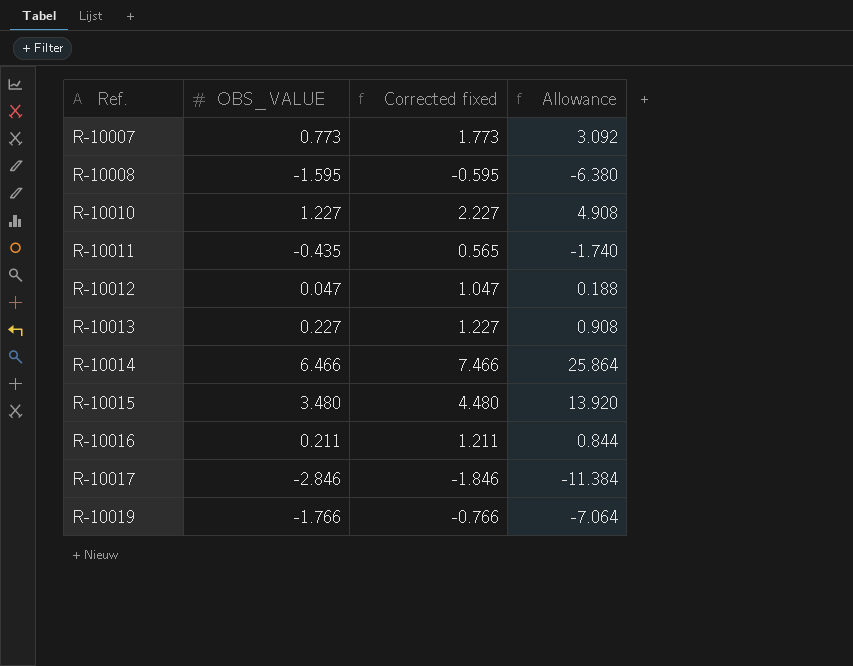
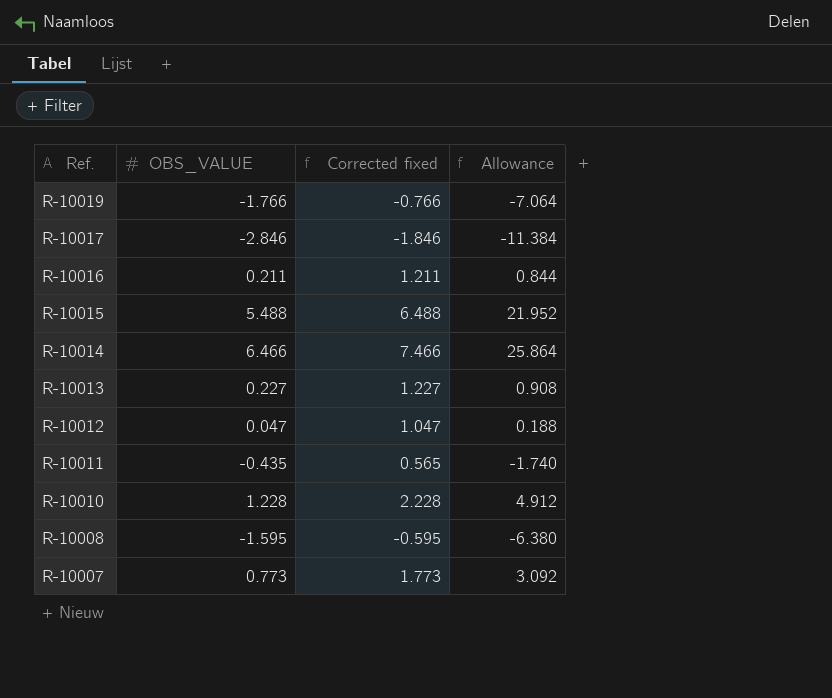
row order: Ref. ascending -> Ref. descending
R-10015 | OBS_VALUE: 3.480 -> 5.488
R-10015 | Corrected fixed: 4.480 -> 6.488
R-10015 | Allowance: 13.920 -> 21.952
R-10010 | OBS_VALUE: 1.227 -> 1.228
R-10010 | Corrected fixed: 2.227 -> 2.228
R-10010 | Allowance: 4.908 -> 4.912

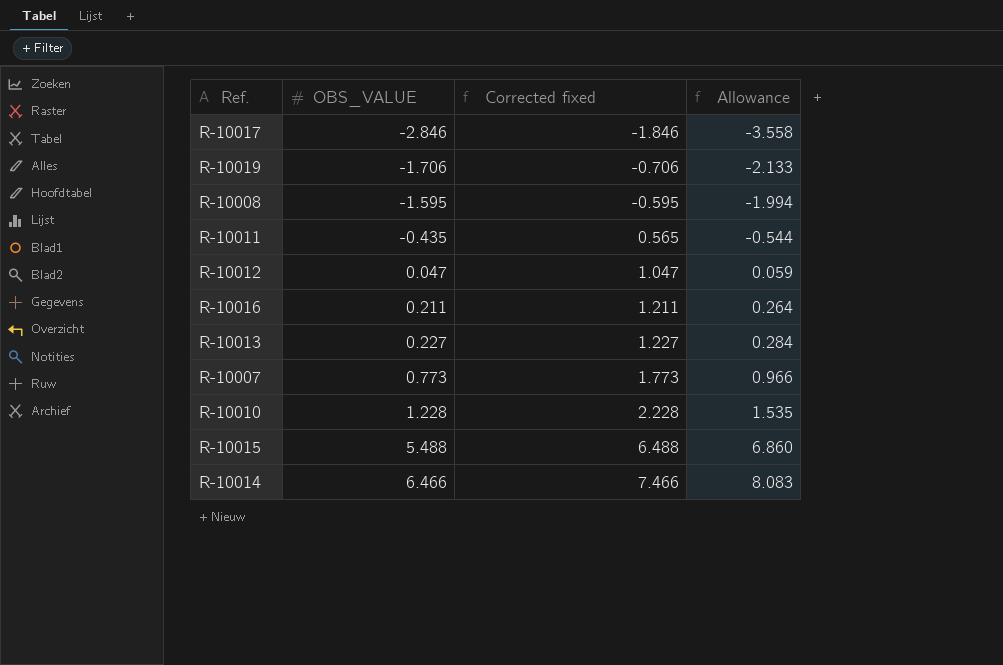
row order: Ref. descending -> OBS_VALUE ascending
column Allowance | formula: [OBS_VALUE] * 4 -> [OBS_VALUE] * 1.25
R-10019 | OBS_VALUE: -1.766 -> -1.706
R-10019 | Corrected fixed: -0.766 -> -0.706

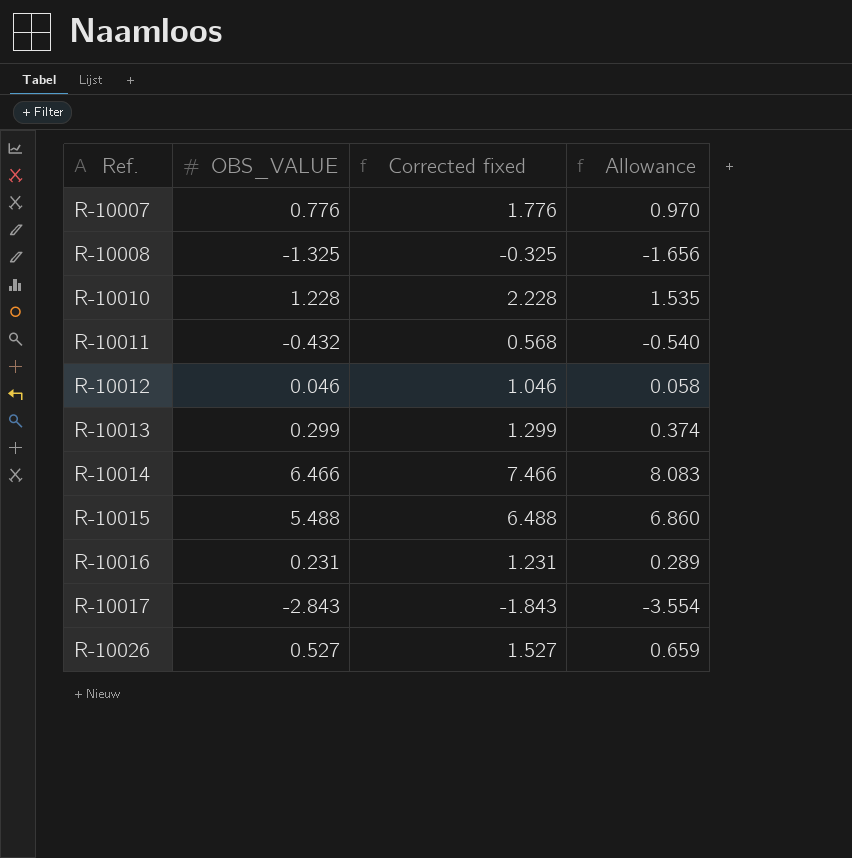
row order: OBS_VALUE ascending -> Ref. ascending
row R-10019: -1.706 | -0.706 | -2.133 -> none
R-10007 | OBS_VALUE: 0.773 -> 0.776
R-10007 | Corrected fixed: 1.773 -> 1.776
R-10007 | Allowance: 0.966 -> 0.970
R-10008 | OBS_VALUE: -1.595 -> -1.325
R-10008 | Corrected fixed: -0.595 -> -0.325
R-10008 | Allowance: -1.994 -> -1.656
R-10011 | OBS_VALUE: -0.435 -> -0.432
R-10011 | Corrected fixed: 0.565 -> 0.568
R-10011 | Allowance: -0.544 -> -0.540
R-10012 | OBS_VALUE: 0.047 -> 0.046
R-10012 | Corrected fixed: 1.047 -> 1.046
R-10012 | Allowance: 0.059 -> 0.058
R-10013 | OBS_VALUE: 0.227 -> 0.299
R-10013 | Corrected fixed: 1.227 -> 1.299
R-10013 | Allowance: 0.284 -> 0.374
R-10016 | OBS_VALUE: 0.211 -> 0.231
R-10016 | Corrected fixed: 1.211 -> 1.231
R-10016 | Allowance: 0.264 -> 0.289
R-10017 | OBS_VALUE: -2.846 -> -2.843
R-10017 | Corrected fixed: -1.846 -> -1.843
R-10017 | Allowance: -3.558 -> -3.554
row R-10026: none -> 0.527 | 1.527 | 0.659

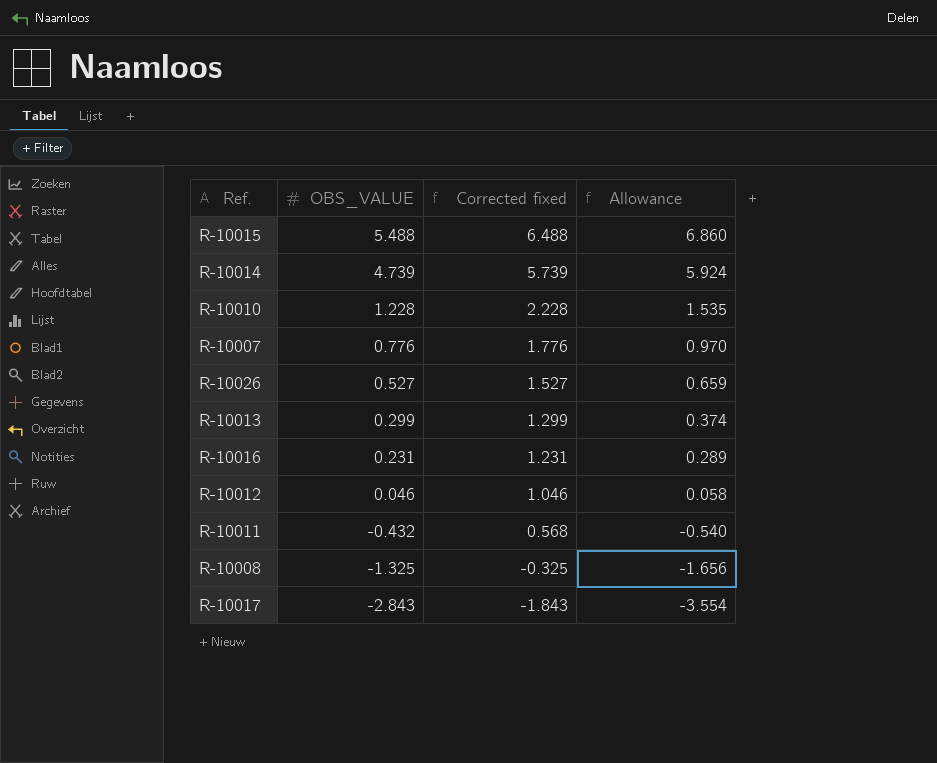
row order: Ref. ascending -> OBS_VALUE descending
R-10014 | OBS_VALUE: 6.466 -> 4.739
R-10014 | Corrected fixed: 7.466 -> 5.739
R-10014 | Allowance: 8.083 -> 5.924

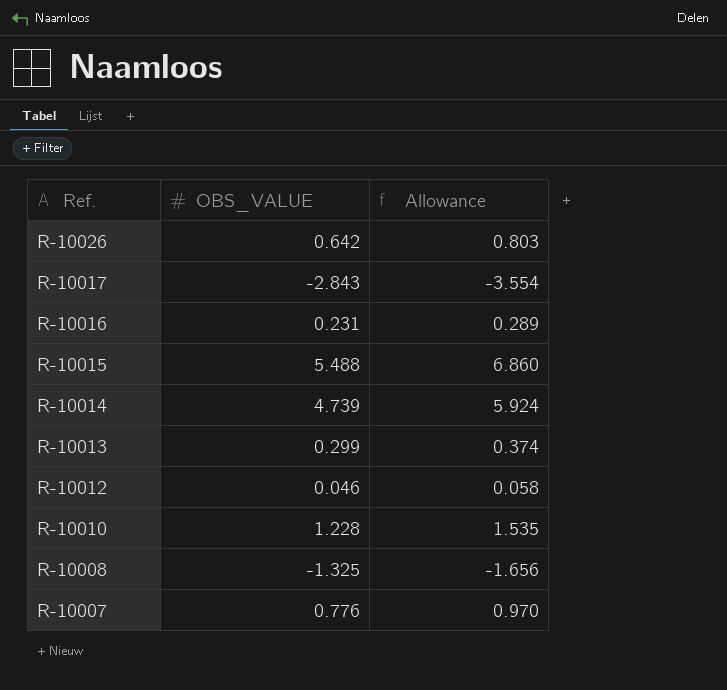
row order: OBS_VALUE descending -> Ref. descending
column Corrected fixed | formula: [OBS_VALUE] + 1 -> none
row R-10011: -0.432 | 0.568 | -0.540 -> none
R-10026 | OBS_VALUE: 0.527 -> 0.642
R-10026 | Allowance: 0.659 -> 0.803

